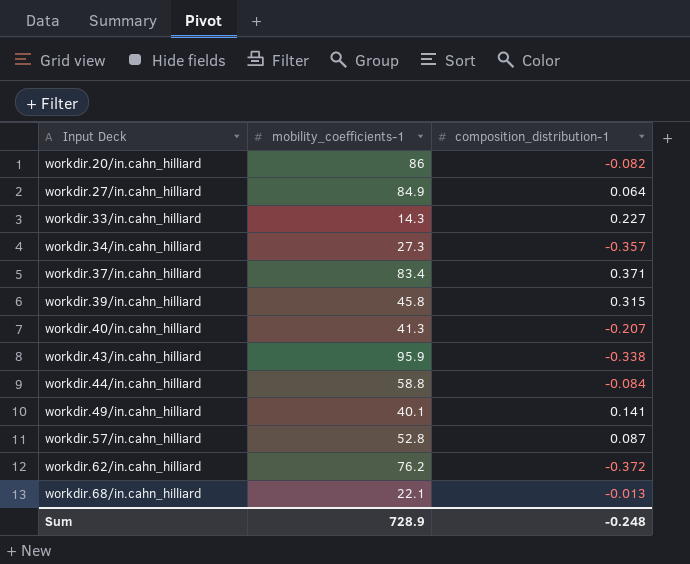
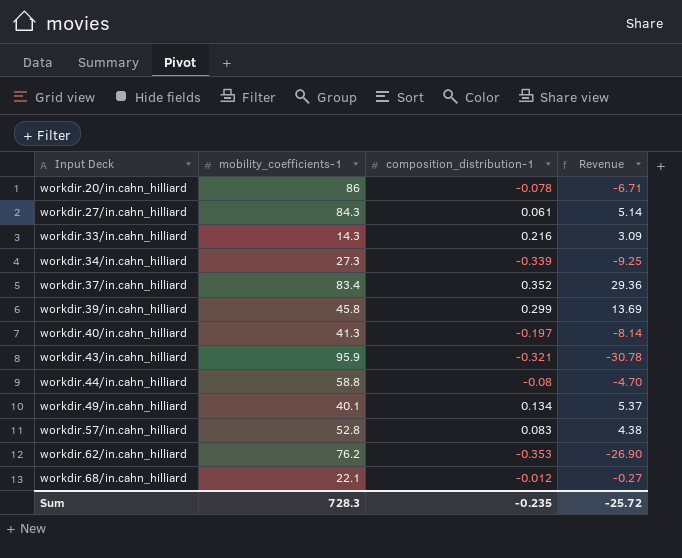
column Revenue | formula: none -> [mobility_coefficients-1] * [composition_distribution-1]
workdir.20/in.cahn_hilliard | composition_distribution-1: -0.082 -> -0.078
workdir.27/in.cahn_hilliard | mobility_coefficients-1: 84.9 -> 84.3
workdir.27/in.cahn_hilliard | composition_distribution-1: 0.064 -> 0.061
workdir.33/in.cahn_hilliard | composition_distribution-1: 0.227 -> 0.216
workdir.34/in.cahn_hilliard | composition_distribution-1: -0.357 -> -0.339
workdir.37/in.cahn_hilliard | composition_distribution-1: 0.371 -> 0.352
workdir.39/in.cahn_hilliard | composition_distribution-1: 0.315 -> 0.299
workdir.40/in.cahn_hilliard | composition_distribution-1: -0.207 -> -0.197
workdir.43/in.cahn_hilliard | composition_distribution-1: -0.338 -> -0.321
workdir.44/in.cahn_hilliard | composition_distribution-1: -0.084 -> -0.08
workdir.49/in.cahn_hilliard | composition_distribution-1: 0.141 -> 0.134
workdir.57/in.cahn_hilliard | composition_distribution-1: 0.087 -> 0.083
workdir.62/in.cahn_hilliard | composition_distribution-1: -0.372 -> -0.353
workdir.68/in.cahn_hilliard | composition_distribution-1: -0.013 -> -0.012
Sum | mobility_coefficients-1: 728.9 -> 728.3
Sum | composition_distribution-1: -0.248 -> -0.235

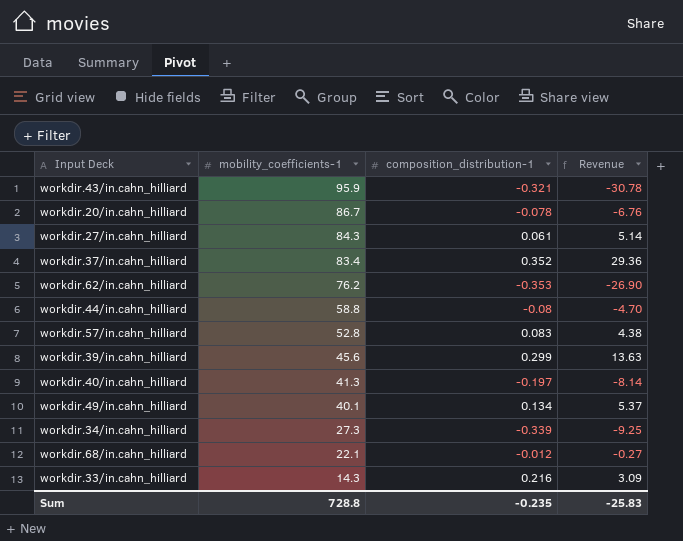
row order: Input Deck ascending -> mobility_coefficients-1 descending
workdir.20/in.cahn_hilliard | mobility_coefficients-1: 86 -> 86.7
workdir.20/in.cahn_hilliard | Revenue: -6.71 -> -6.76
workdir.39/in.cahn_hilliard | mobility_coefficients-1: 45.8 -> 45.6
workdir.39/in.cahn_hilliard | Revenue: 13.69 -> 13.63
Sum | mobility_coefficients-1: 728.3 -> 728.8
Sum | Revenue: -25.72 -> -25.83

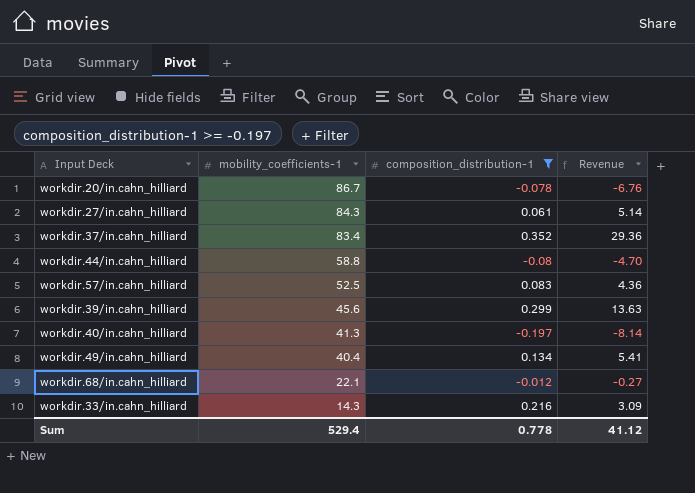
filter: none -> composition_distribution-1 >= -0.197
workdir.57/in.cahn_hilliard | mobility_coefficients-1: 52.8 -> 52.5
workdir.57/in.cahn_hilliard | Revenue: 4.38 -> 4.36
workdir.49/in.cahn_hilliard | mobility_coefficients-1: 40.1 -> 40.4
workdir.49/in.cahn_hilliard | Revenue: 5.37 -> 5.41
Sum | mobility_coefficients-1: 728.8 -> 529.4
Sum | composition_distribution-1: -0.235 -> 0.778
Sum | Revenue: -25.83 -> 41.12

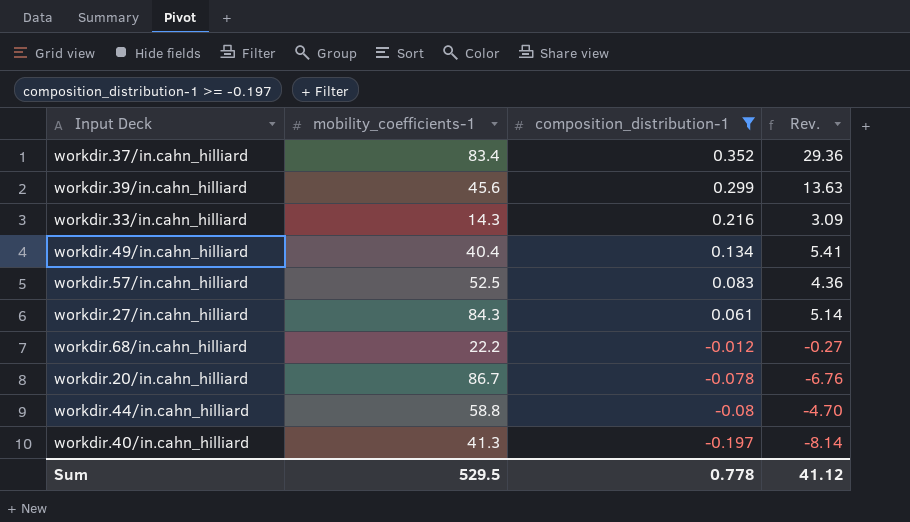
row order: mobility_coefficients-1 descending -> composition_distribution-1 descending
column name: Revenue -> Rev.
workdir.68/in.cahn_hilliard | mobility_coefficients-1: 22.1 -> 22.2
Sum | mobility_coefficients-1: 529.4 -> 529.5

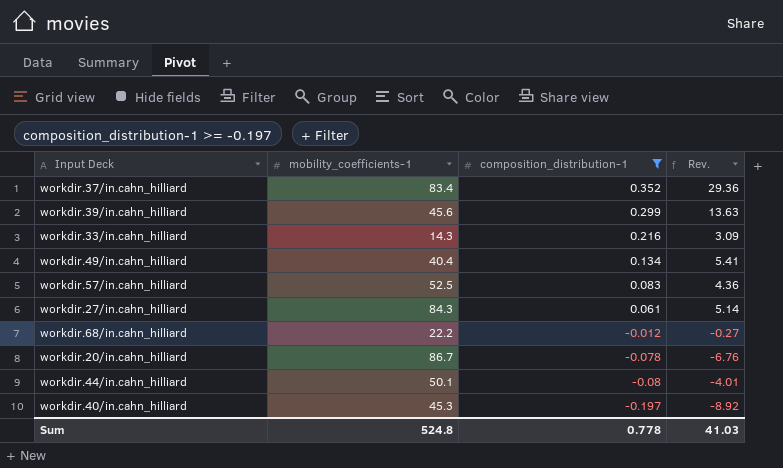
workdir.44/in.cahn_hilliard | mobility_coefficients-1: 58.8 -> 50.1
workdir.44/in.cahn_hilliard | Rev.: -4.70 -> -4.01
workdir.40/in.cahn_hilliard | mobility_coefficients-1: 41.3 -> 45.3
workdir.40/in.cahn_hilliard | Rev.: -8.14 -> -8.92
Sum | mobility_coefficients-1: 529.5 -> 524.8
Sum | Rev.: 41.12 -> 41.03

